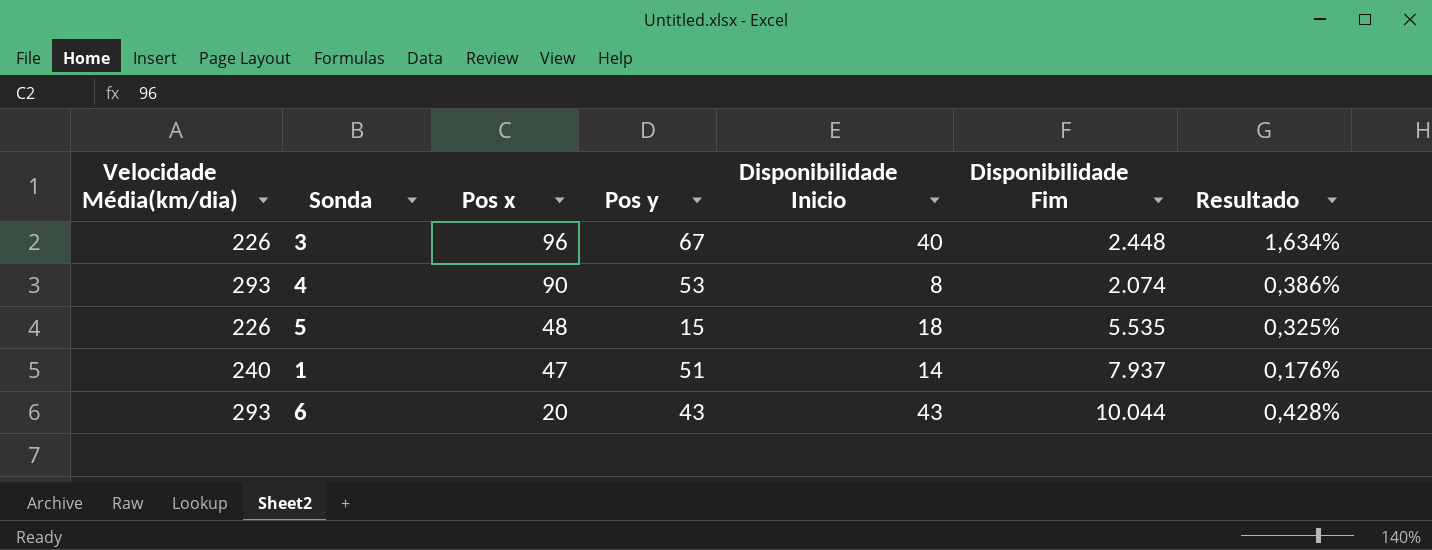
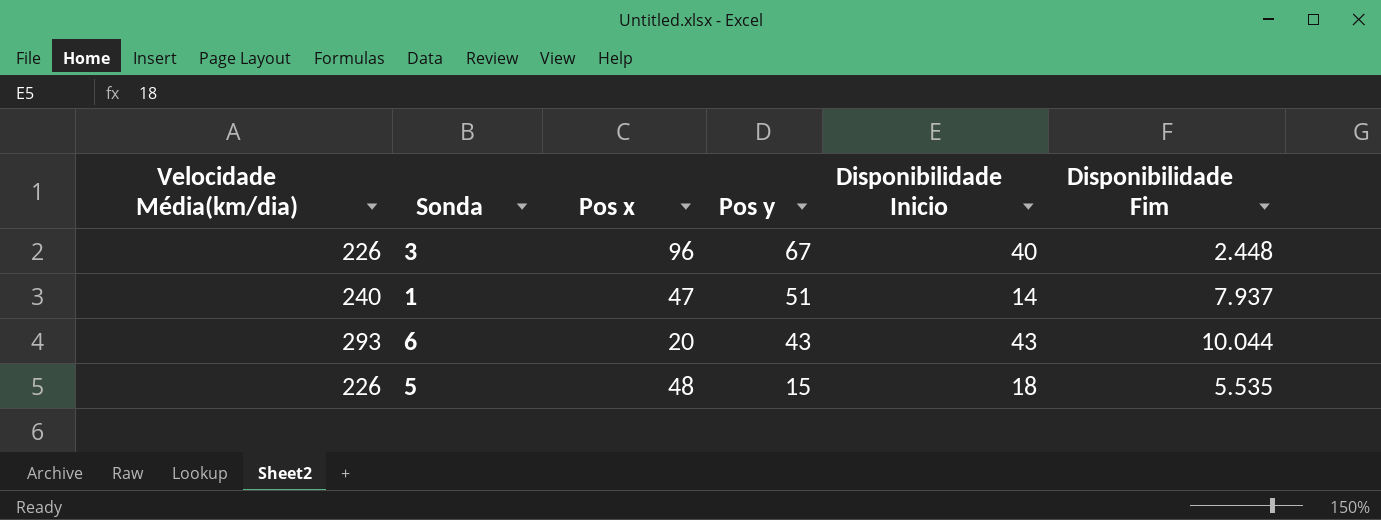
row order: Pos x descending -> Pos y descending
column Resultado | formula: [Disponibilidade Inicio] / [Disponibilidade Fim] -> none
row 4: 293 | 90 | 53 | 8 | 2.074 | 0,386% -> none

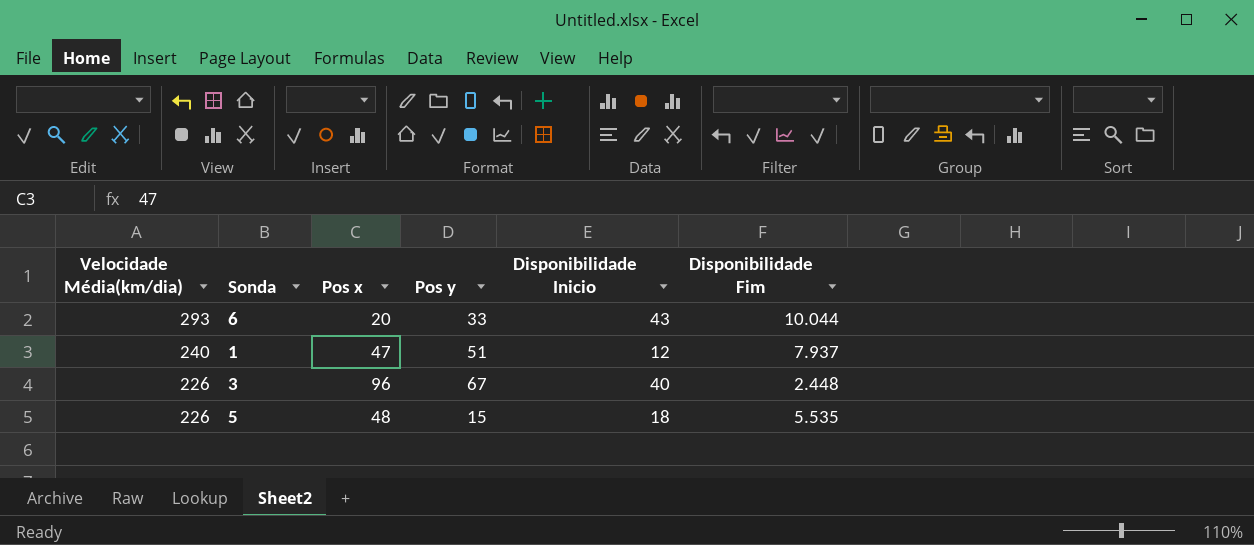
row order: Pos y descending -> Velocidade Média(km/dia) descending
6 | Pos y: 43 -> 33
1 | Disponibilidade Inicio: 14 -> 12

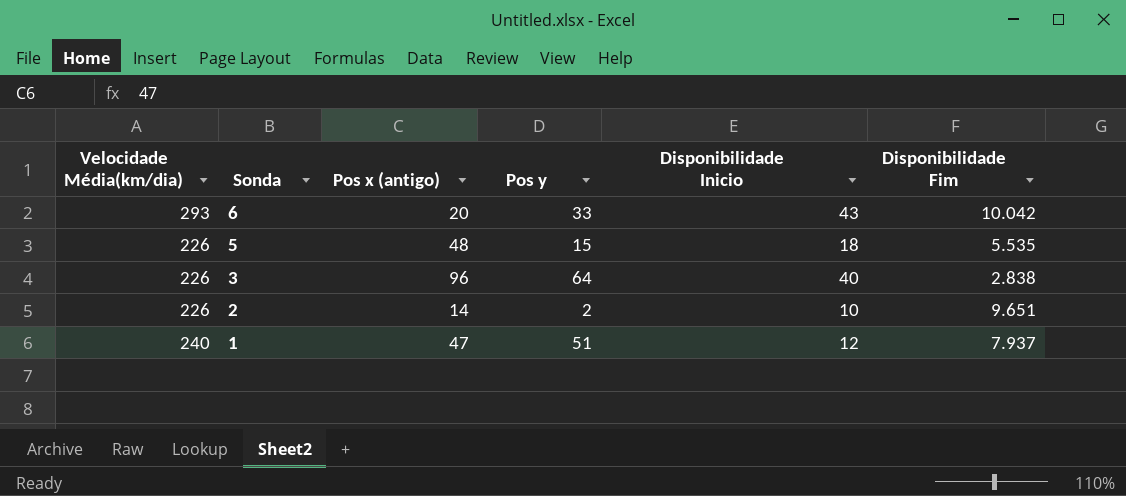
row order: Velocidade Média(km/dia) descending -> Sonda descending
column name: Pos x -> Pos x (antigo)
6 | Disponibilidade Fim: 10.044 -> 10.042
3 | Pos y: 67 -> 64
3 | Disponibilidade Fim: 2.448 -> 2.838
row 2: none -> 226 | 14 | 2 | 10 | 9.651

